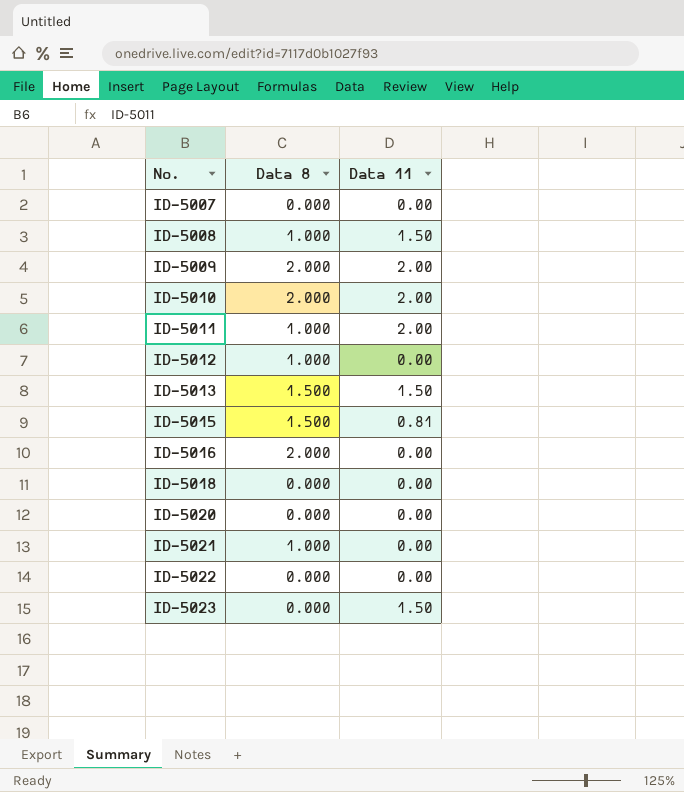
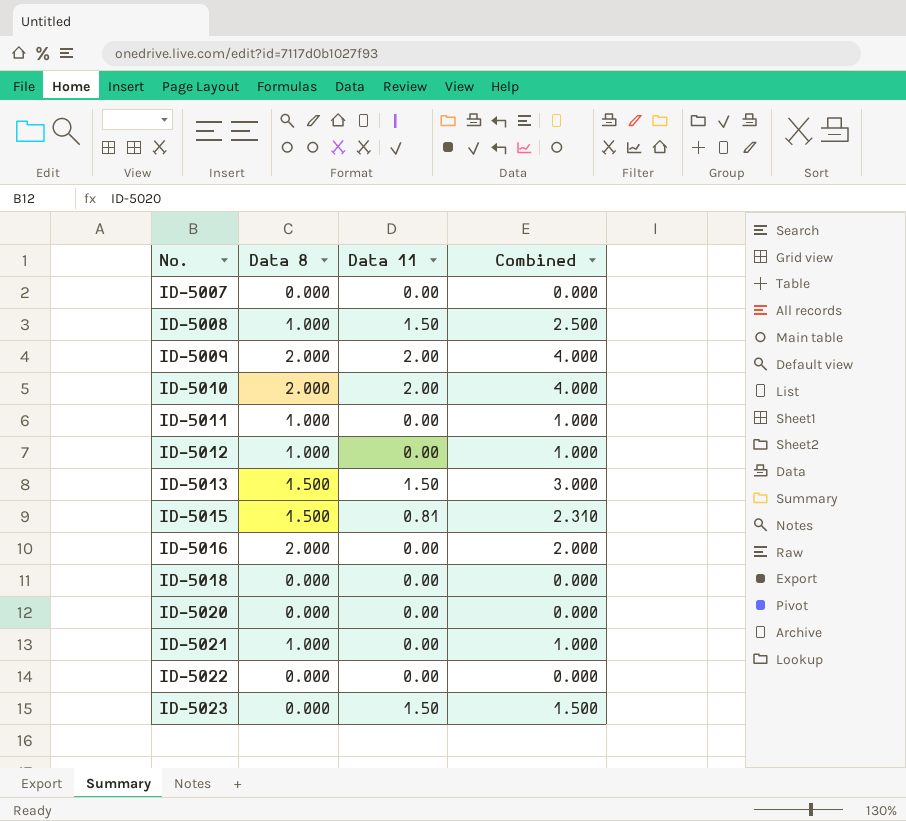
column Combined | formula: none -> [Data 8] + [Data 11]
ID-5011 | Data 11: 2.00 -> 0.00

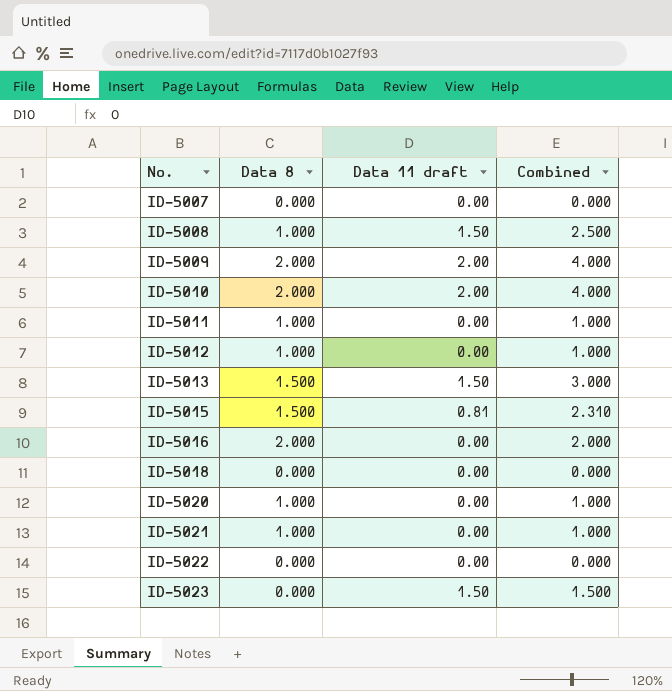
column name: Data 11 -> Data 11 draft
ID-5020 | Data 8: 0.000 -> 1.000
ID-5020 | Combined: 0.000 -> 1.000

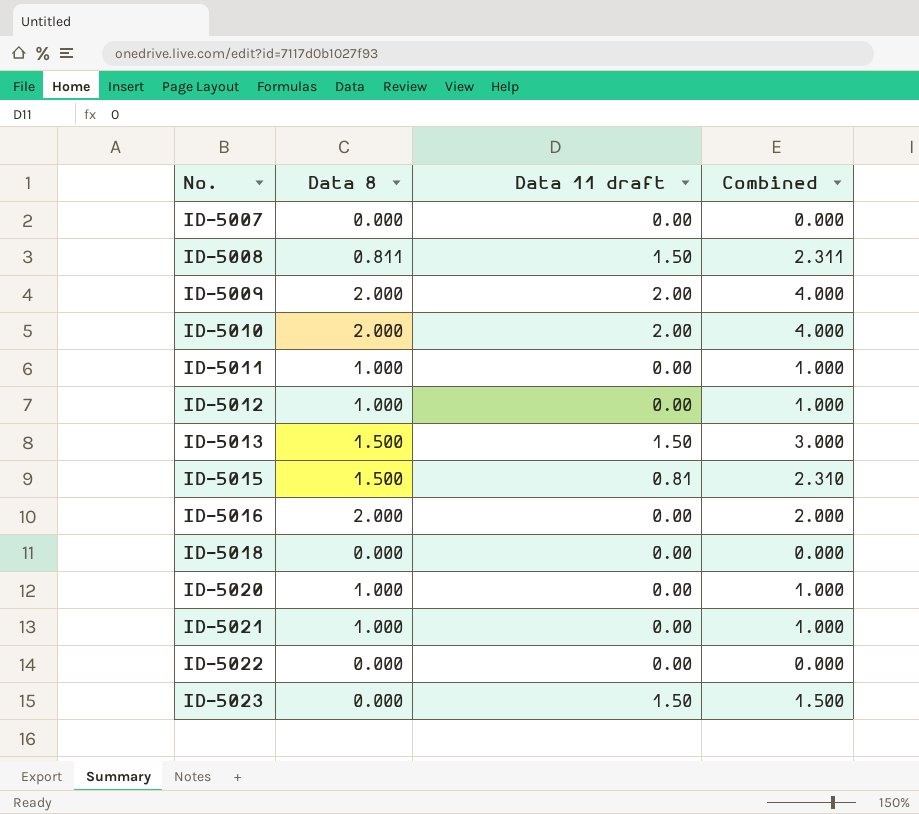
ID-5008 | Data 8: 1.000 -> 0.811
ID-5008 | Combined: 2.500 -> 2.311

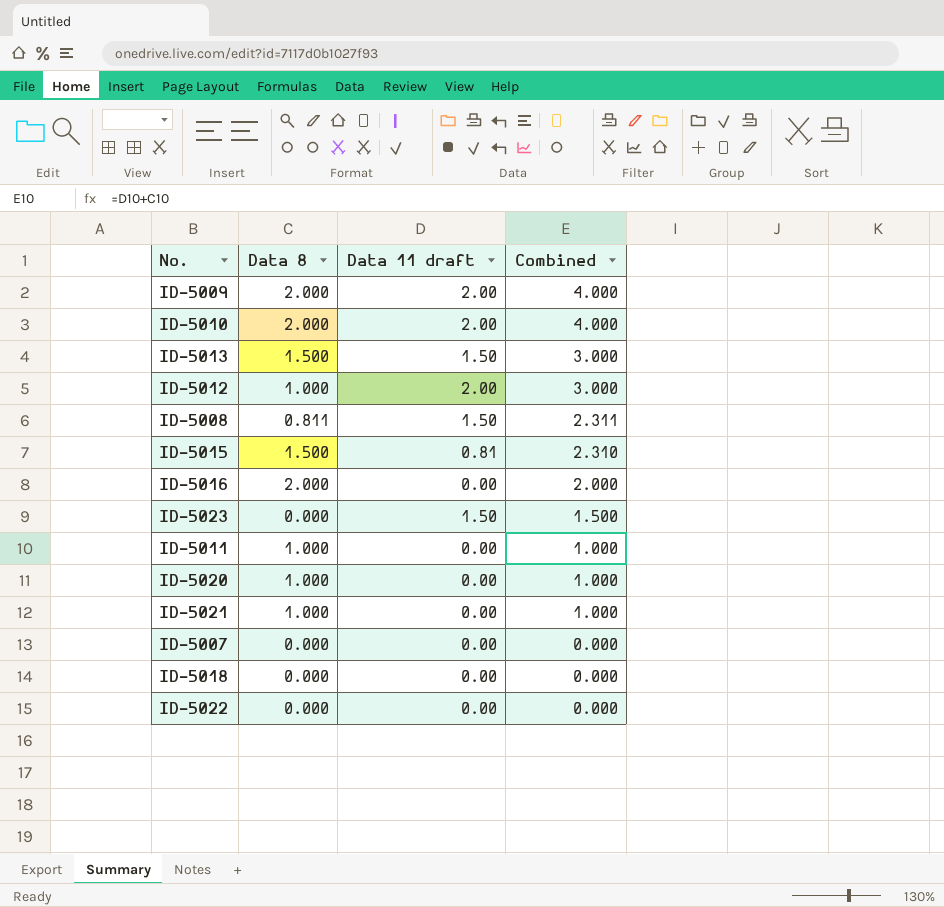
row order: No. ascending -> Combined descending
ID-5012 | Data 11 draft: 0.00 -> 2.00
ID-5012 | Combined: 1.000 -> 3.000

